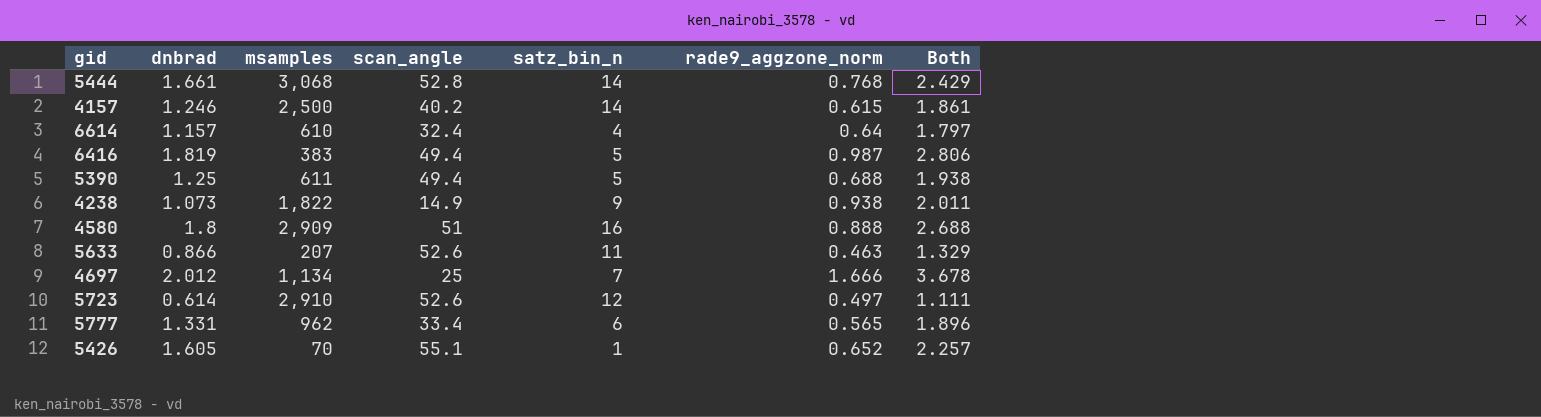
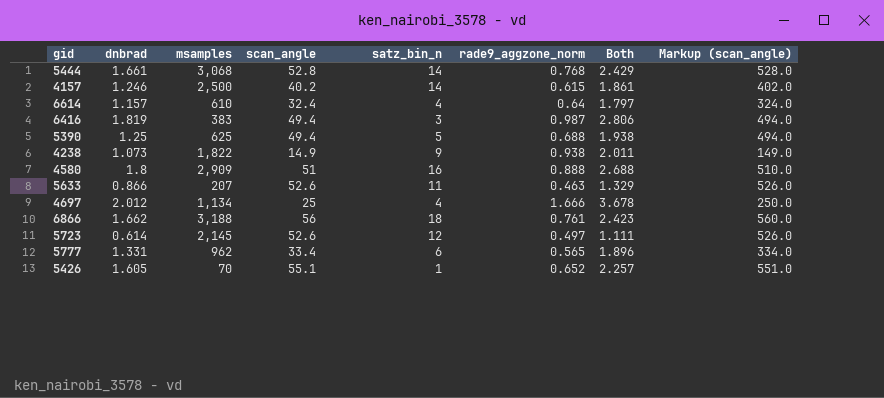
column Markup (scan_angle) | formula: none -> [scan_angle] * 10
6416 | satz_bin_n: 5 -> 3
5390 | msamples: 611 -> 625
4697 | satz_bin_n: 7 -> 4
row 6866: none -> 1.662 | 3,188 | 56 | 18 | 0.761 | 2.423 | 560.0
5723 | msamples: 2,910 -> 2,145

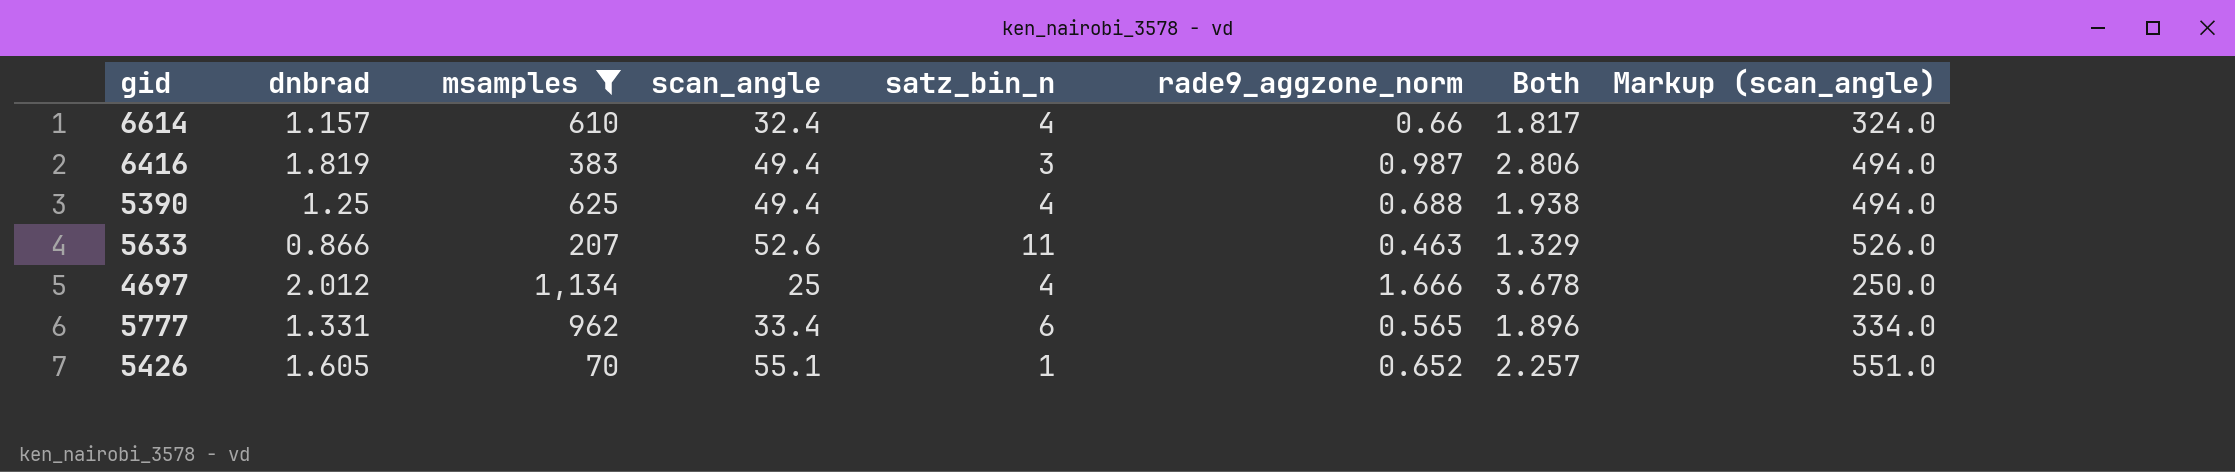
filter: none -> msamples <= 1,134
6614 | rade9_aggzone_norm: 0.64 -> 0.66
6614 | Both: 1.797 -> 1.817
5390 | satz_bin_n: 5 -> 4

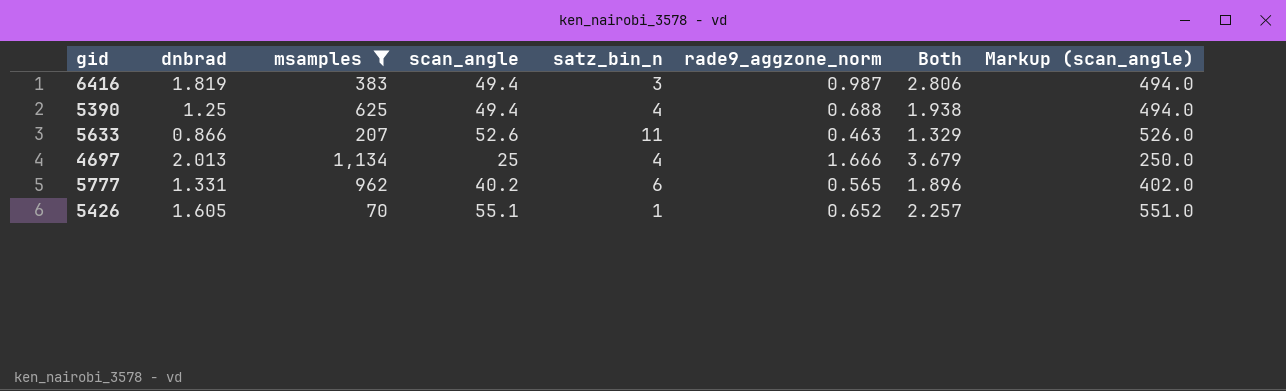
row 6614: 1.157 | 610 | 32.4 | 4 | 0.66 | 1.817 | 324.0 -> none
4697 | dnbrad: 2.012 -> 2.013
4697 | Both: 3.678 -> 3.679
5777 | scan_angle: 33.4 -> 40.2
5777 | Markup (scan_angle): 334.0 -> 402.0

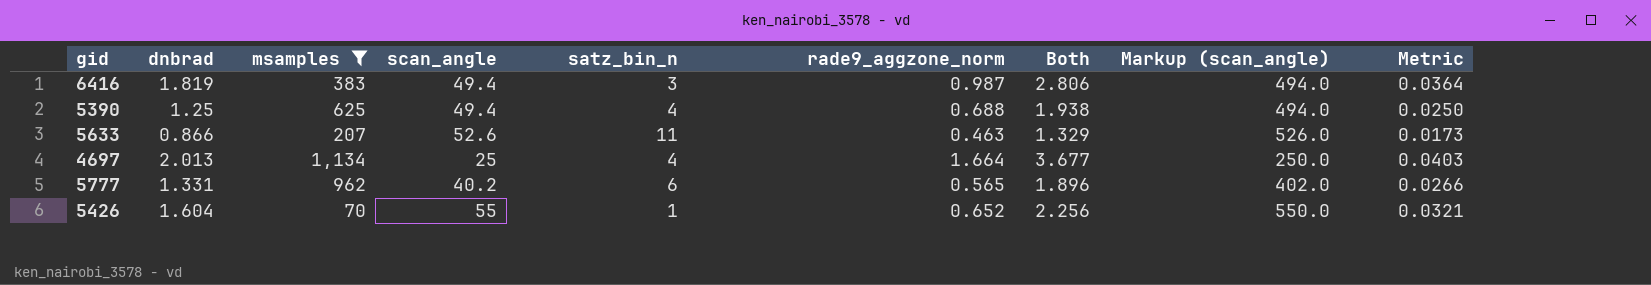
column Metric | formula: none -> [dnbrad] * 0.02
4697 | rade9_aggzone_norm: 1.666 -> 1.664
4697 | Both: 3.679 -> 3.677
5426 | dnbrad: 1.605 -> 1.604
5426 | scan_angle: 55.1 -> 55
5426 | Both: 2.257 -> 2.256
5426 | Markup (scan_angle): 551.0 -> 550.0

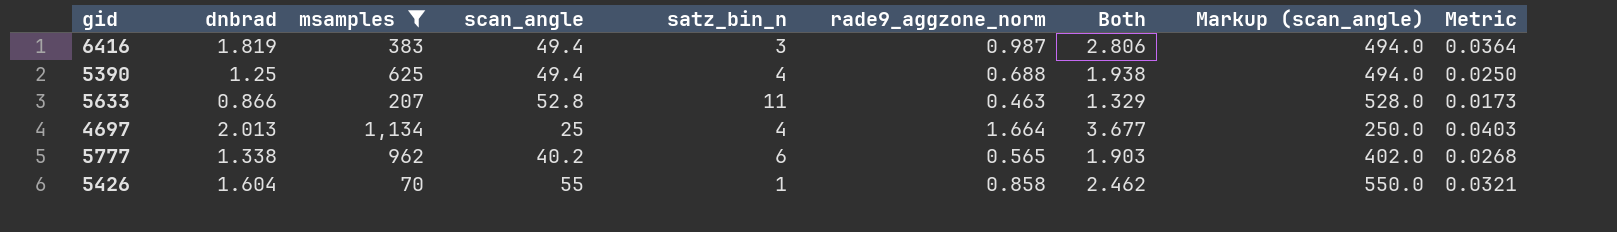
5633 | scan_angle: 52.6 -> 52.8
5633 | Markup (scan_angle): 526.0 -> 528.0
5777 | dnbrad: 1.331 -> 1.338
5777 | Both: 1.896 -> 1.903
5777 | Metric: 0.0266 -> 0.0268
5426 | rade9_aggzone_norm: 0.652 -> 0.858
5426 | Both: 2.256 -> 2.462

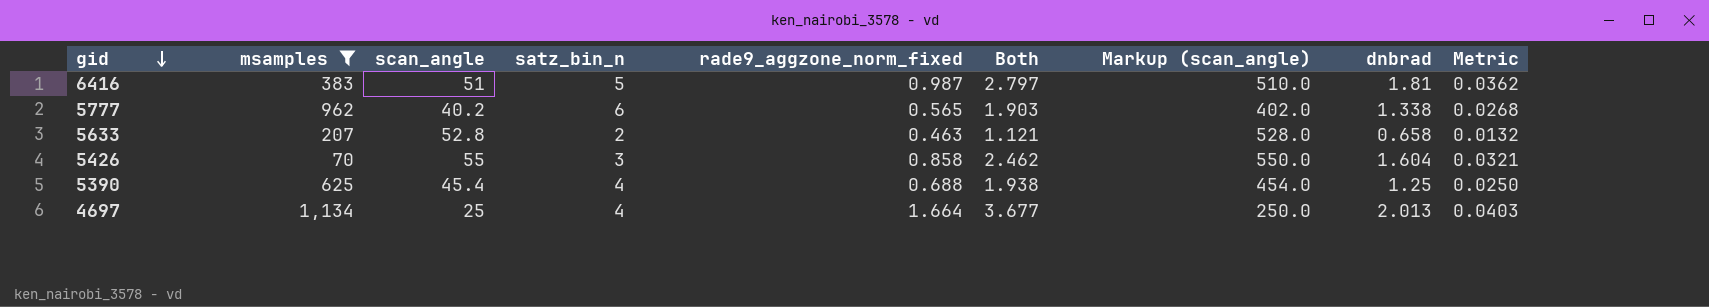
row order: none -> gid descending
column name: rade9_aggzone_norm -> rade9_aggzone_norm_fixed
column dnbrad | position: 2 -> 8
6416 | scan_angle: 49.4 -> 51
6416 | satz_bin_n: 3 -> 5
6416 | Both: 2.806 -> 2.797
6416 | Markup (scan_angle): 494.0 -> 510.0
6416 | dnbrad: 1.819 -> 1.81
6416 | Metric: 0.0364 -> 0.0362
5633 | satz_bin_n: 11 -> 2
5633 | Both: 1.329 -> 1.121
5633 | dnbrad: 0.866 -> 0.658
5633 | Metric: 0.0173 -> 0.0132
5426 | satz_bin_n: 1 -> 3
5390 | scan_angle: 49.4 -> 45.4
5390 | Markup (scan_angle): 494.0 -> 454.0

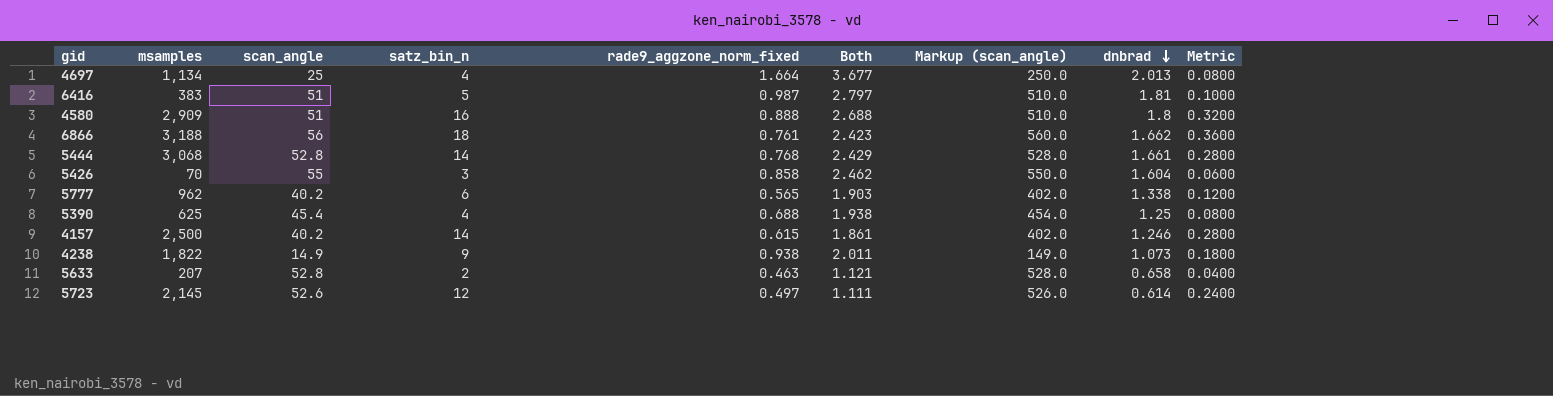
filter: msamples <= 1,134 -> none
row order: gid descending -> dnbrad descending
column Metric | formula: [dnbrad] * 0.02 -> [satz_bin_n] * 0.02

